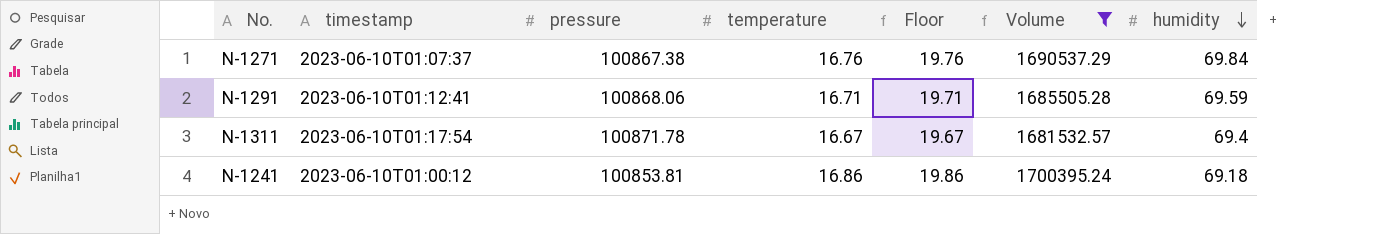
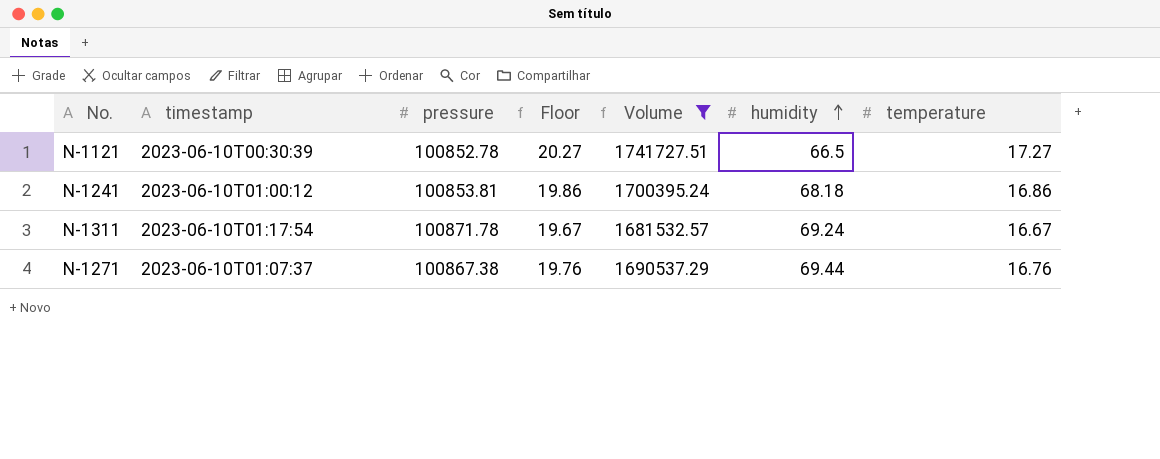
row order: humidity descending -> humidity ascending
column temperature | position: 4 -> 7
row N-1291: 2023-06-10T01:12:41 | 100868.06 | 16.71 | 19.71 | 1685505.28 | 69.59 -> none
row N-1121: none -> 2023-06-10T00:30:39 | 100852.78 | 20.27 | 1741727.51 | 66.5 | 17.27
N-1241 | humidity: 69.18 -> 68.18
N-1311 | humidity: 69.4 -> 69.24
N-1271 | humidity: 69.84 -> 69.44

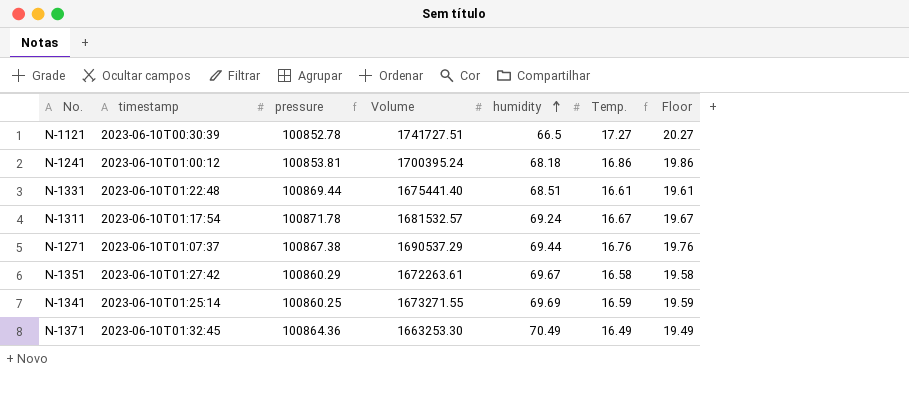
filter: Volume >= 1681532.57 -> none
column name: temperature -> Temp.
column Floor | position: 4 -> 7

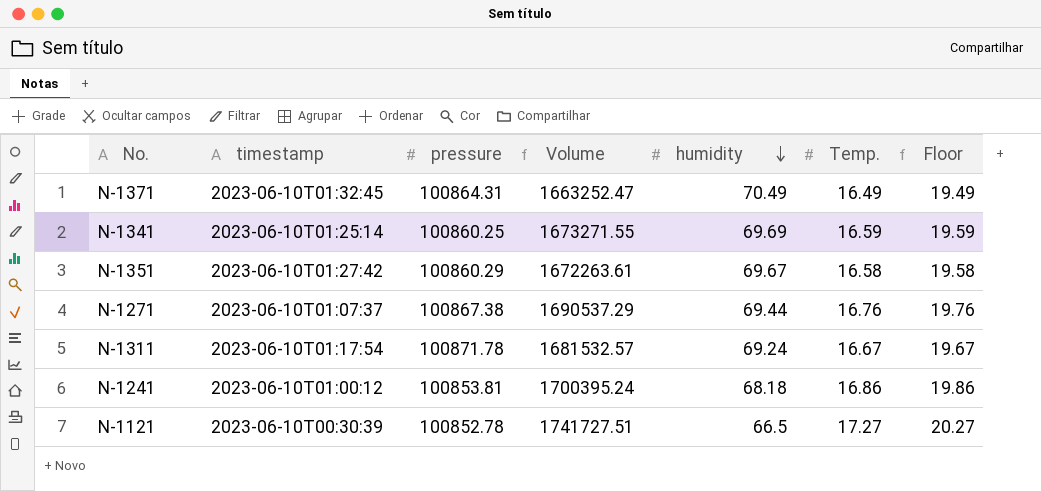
row order: humidity ascending -> humidity descending
row N-1331: 2023-06-10T01:22:48 | 100869.44 | 1675441.40 | 68.51 | 16.61 | 19.61 -> none
N-1371 | pressure: 100864.36 -> 100864.31
N-1371 | Volume: 1663253.30 -> 1663252.47

